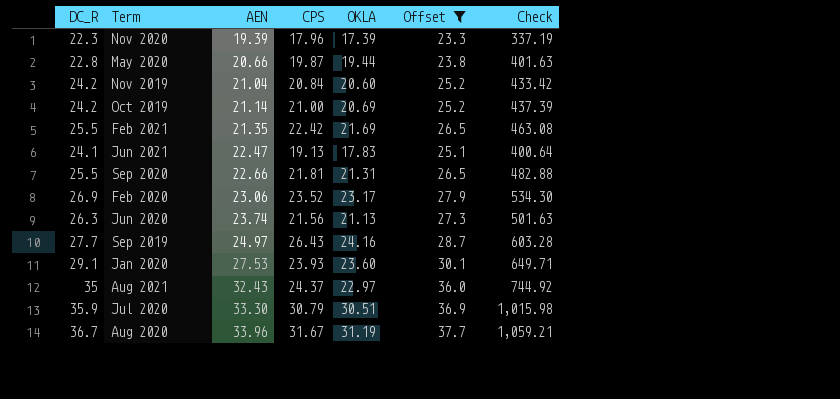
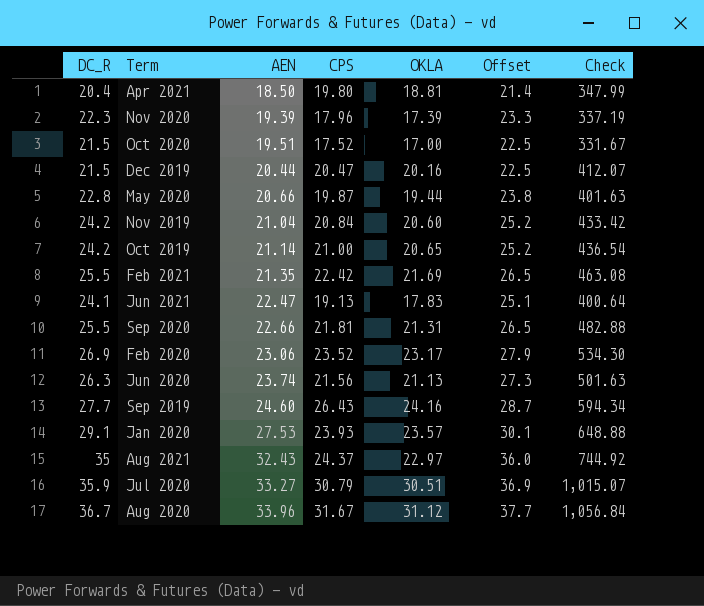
filter: Offset >= 23.3 -> none
Oct 2019 | OKLA: 20.69 -> 20.65
Oct 2019 | Check: 437.39 -> 436.54
Sep 2019 | AEN: 24.97 -> 24.60
Sep 2019 | Check: 603.28 -> 594.34
Jan 2020 | OKLA: 23.60 -> 23.57
Jan 2020 | Check: 649.71 -> 648.88
Jul 2020 | AEN: 33.30 -> 33.27
Jul 2020 | Check: 1,015.98 -> 1,015.07
Aug 2020 | OKLA: 31.19 -> 31.12
Aug 2020 | Check: 1,059.21 -> 1,056.84

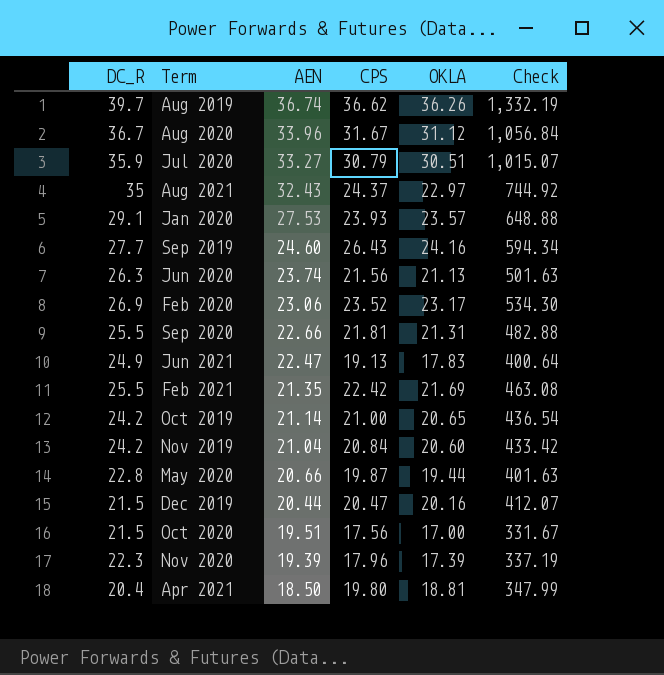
row order: AEN ascending -> AEN descending
column Offset | formula: [DC_R] + 1 -> none
row Aug 2019: none -> 39.7 | 36.74 | 36.62 | 36.26 | 1,332.19
Jun 2021 | DC_R: 24.1 -> 24.9
Oct 2020 | CPS: 17.52 -> 17.56

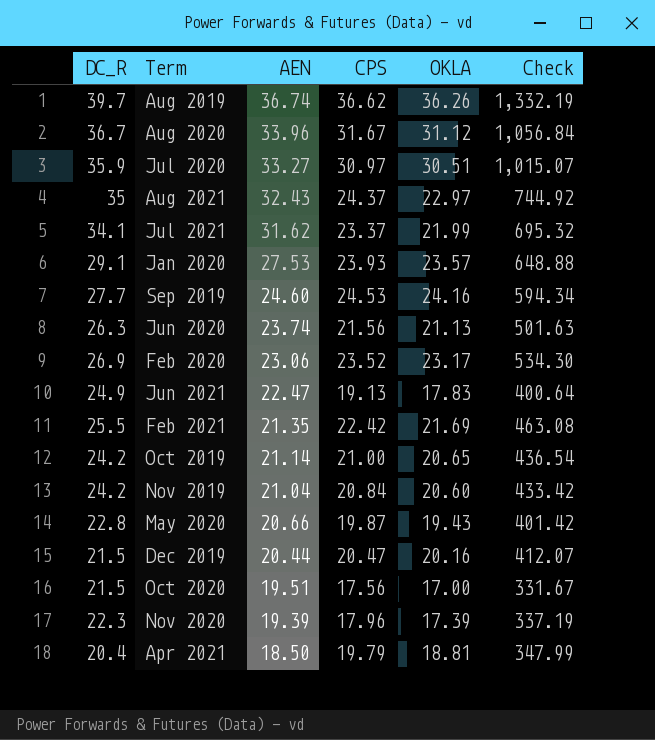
row Sep 2020: 25.5 | 22.66 | 21.81 | 21.31 | 482.88 -> none
Jul 2020 | CPS: 30.79 -> 30.97
row Jul 2021: none -> 34.1 | 31.62 | 23.37 | 21.99 | 695.32
Sep 2019 | CPS: 26.43 -> 24.53
May 2020 | OKLA: 19.44 -> 19.43
May 2020 | Check: 401.63 -> 401.42
Apr 2021 | CPS: 19.80 -> 19.79

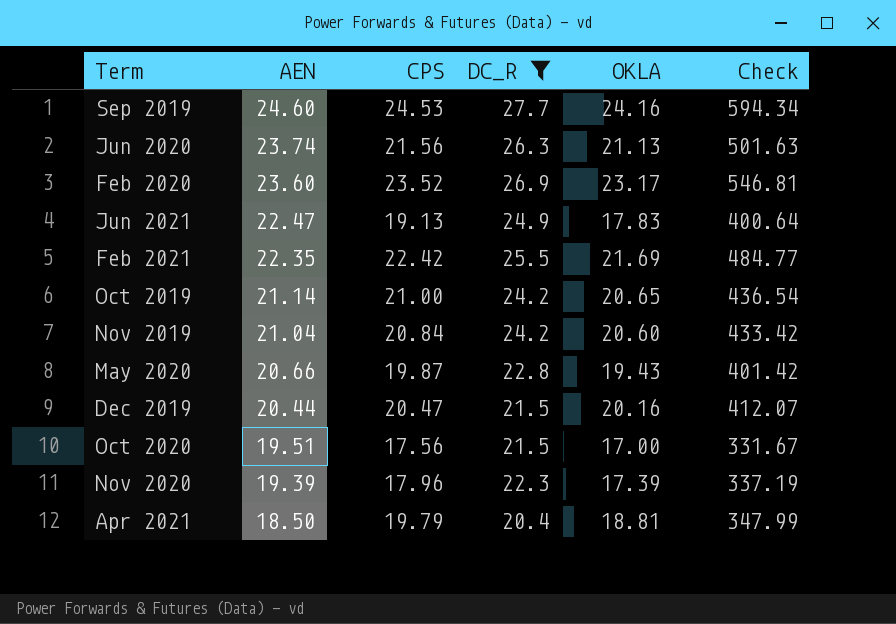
filter: none -> DC_R <= 27.7
column DC_R | position: 1 -> 4
Feb 2020 | AEN: 23.06 -> 23.60
Feb 2020 | Check: 534.30 -> 546.81
Feb 2021 | AEN: 21.35 -> 22.35
Feb 2021 | Check: 463.08 -> 484.77

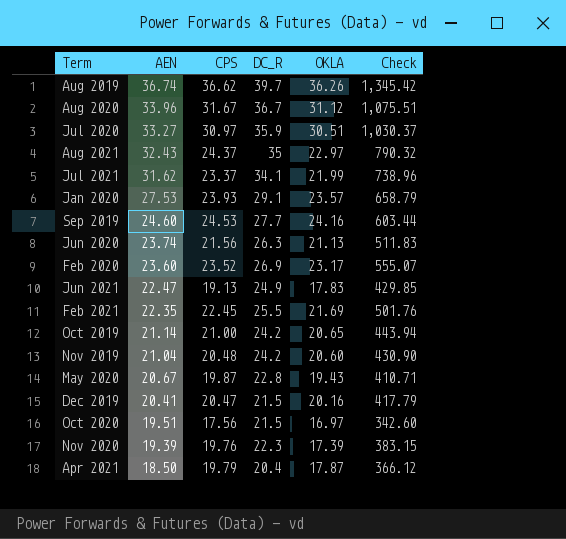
filter: DC_R <= 27.7 -> none
column Check | formula: [AEN] * [OKLA] -> [AEN] * [CPS]
Feb 2021 | CPS: 22.42 -> 22.45
Nov 2019 | CPS: 20.84 -> 20.48
May 2020 | AEN: 20.66 -> 20.67
Dec 2019 | AEN: 20.44 -> 20.41
Oct 2020 | OKLA: 17.00 -> 16.97
Nov 2020 | CPS: 17.96 -> 19.76
Apr 2021 | OKLA: 18.81 -> 17.87

